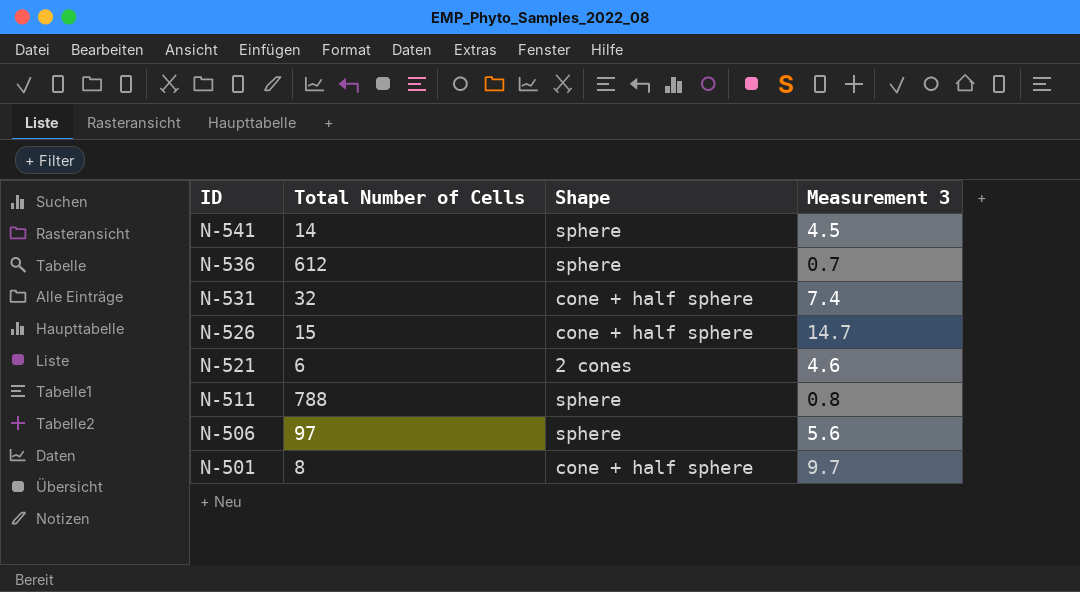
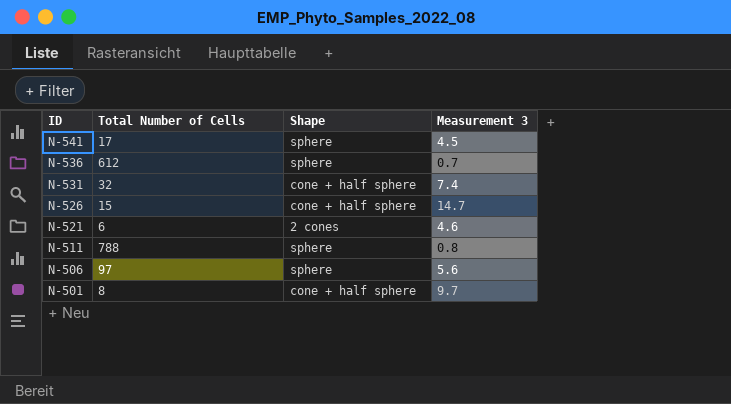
N-541 | Total Number of Cells: 14 -> 17

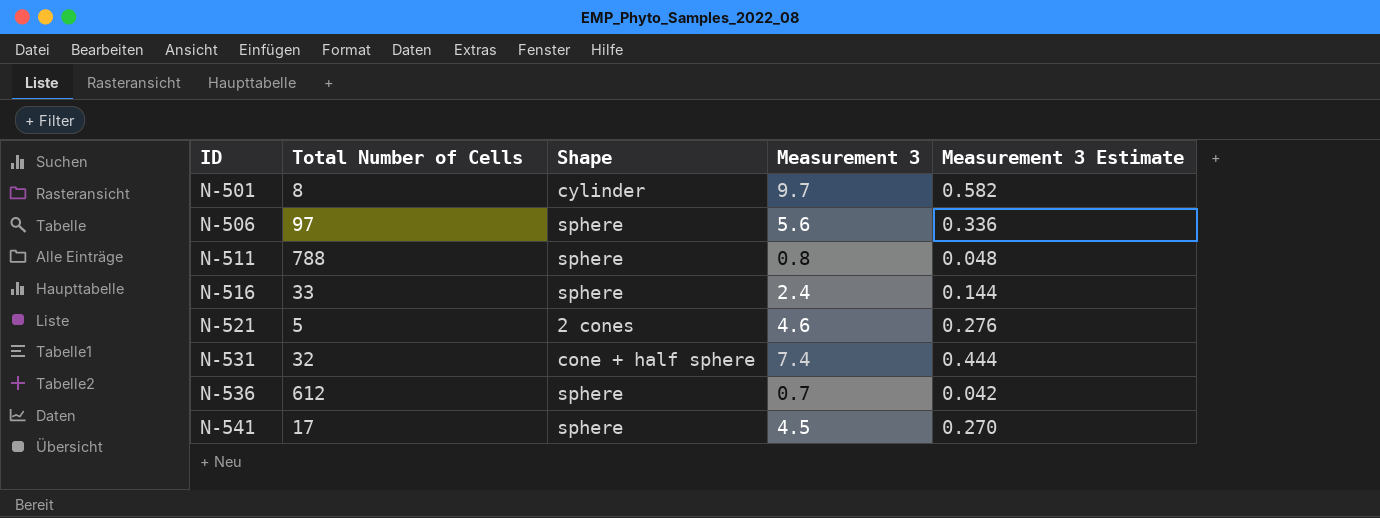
row order: ID descending -> ID ascending
column Measurement 3 Estimate | formula: none -> [Measurement 3] * 0.06
row N-526: 15 | cone + half sphere | 14.7 -> none
N-501 | Shape: cone + half sphere -> cylinder
row N-516: none -> 33 | sphere | 2.4 | 0.144
N-521 | Total Number of Cells: 6 -> 5

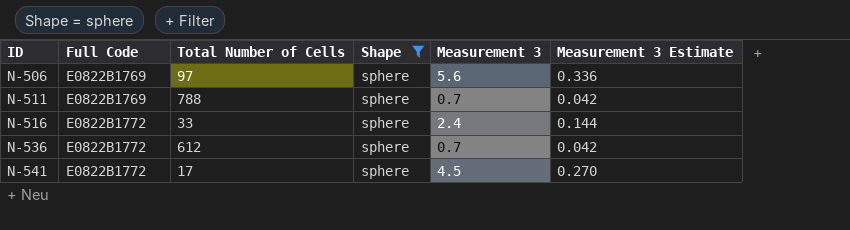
filter: none -> Shape = sphere
column Full Code | position: none -> 2
N-511 | Measurement 3: 0.8 -> 0.7
N-511 | Measurement 3 Estimate: 0.048 -> 0.042

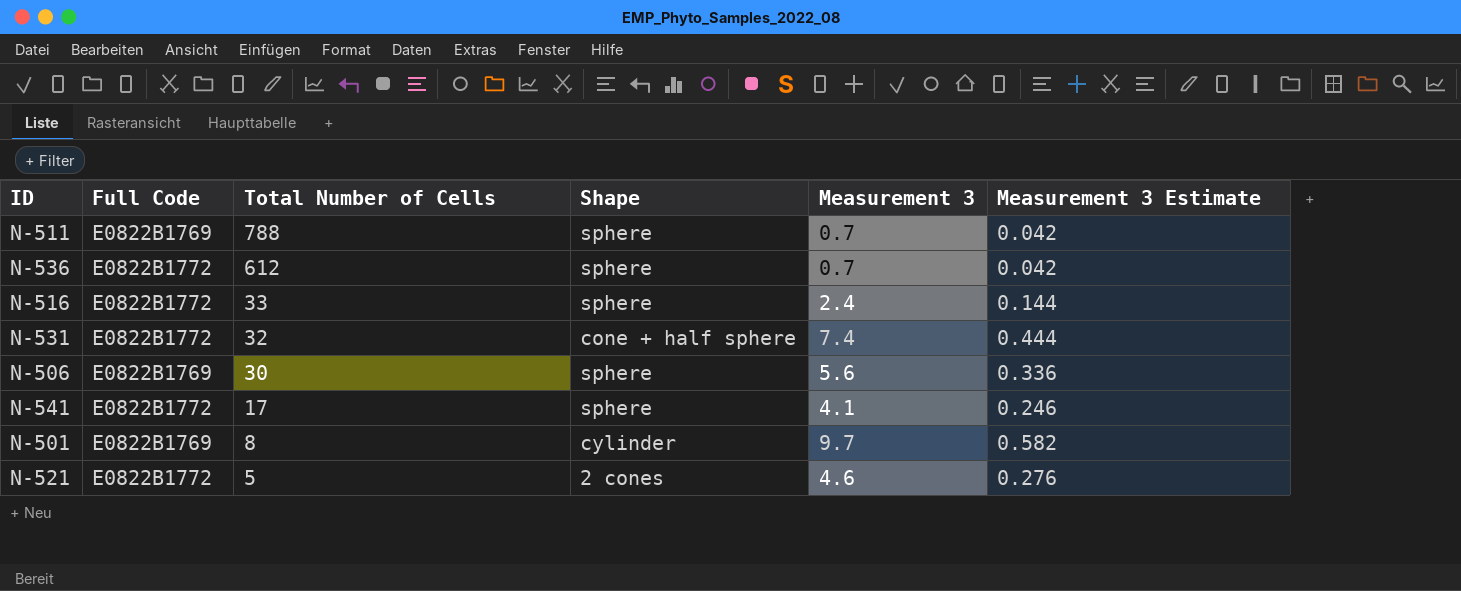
filter: Shape = sphere -> none
row order: ID ascending -> Total Number of Cells descending
N-506 | Total Number of Cells: 97 -> 30
N-541 | Measurement 3: 4.5 -> 4.1
N-541 | Measurement 3 Estimate: 0.270 -> 0.246

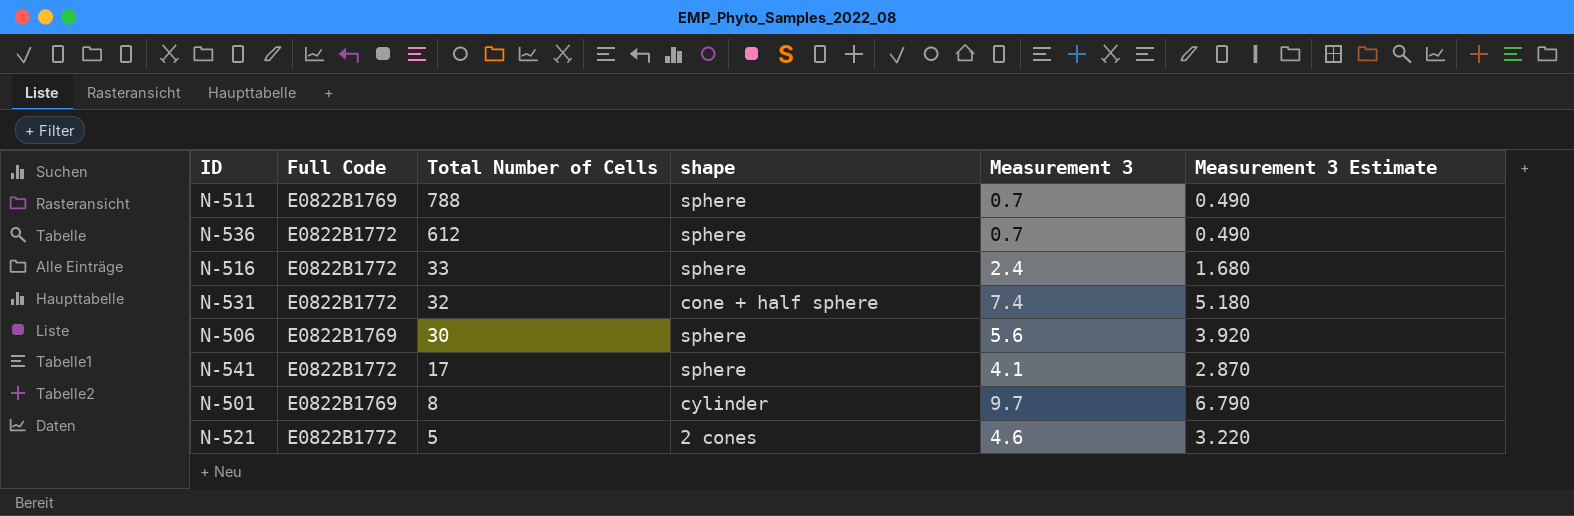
column name: Shape -> shape
column Measurement 3 Estimate | formula: [Measurement 3] * 0.06 -> [Measurement 3] * 0.7

